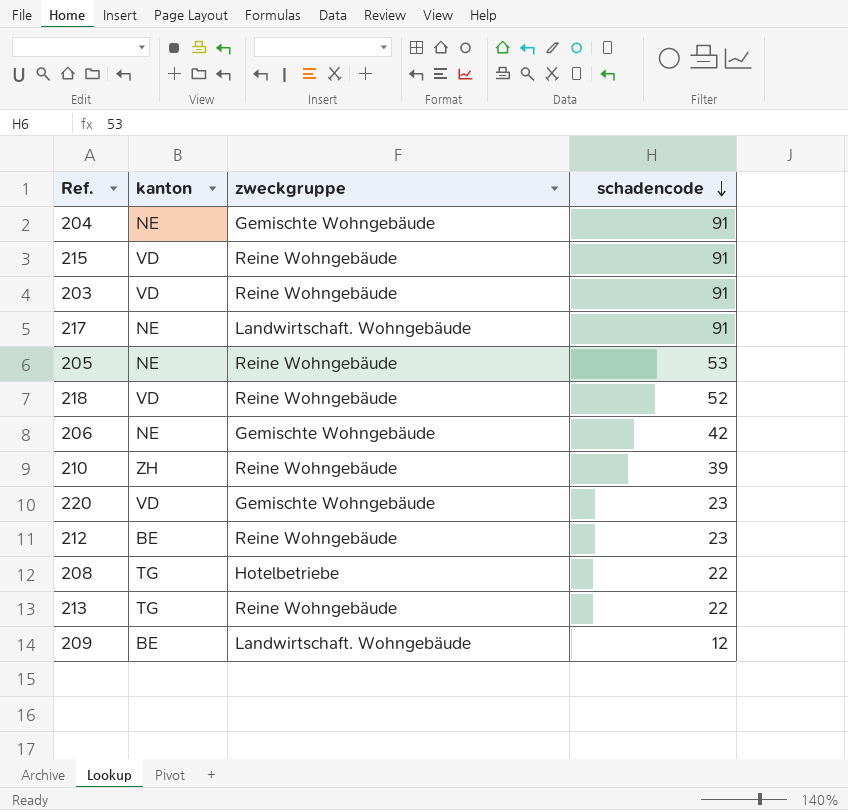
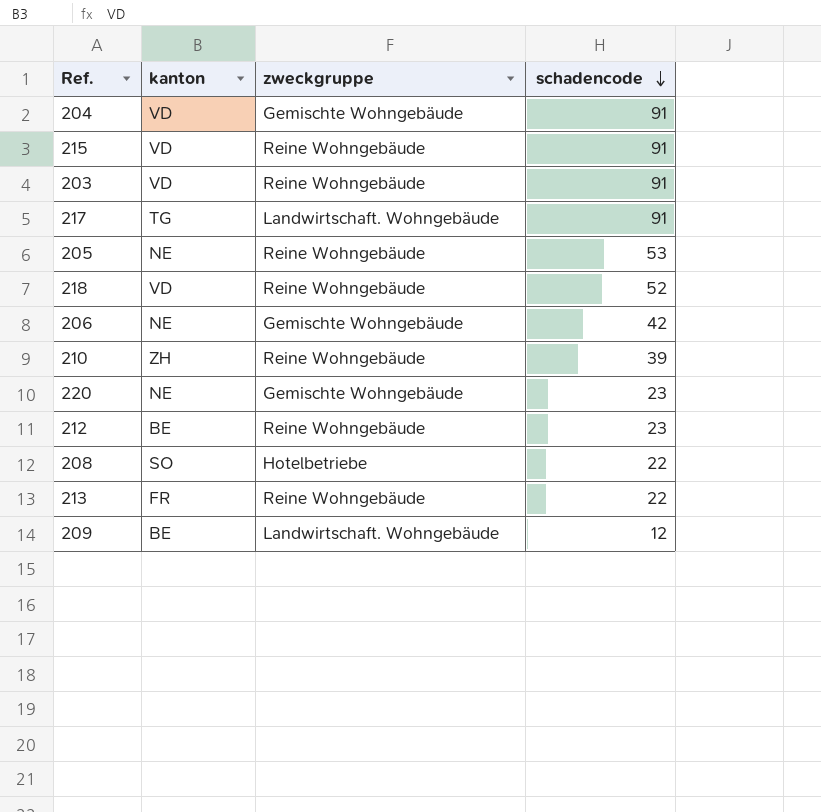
204 | kanton: NE -> VD
217 | kanton: NE -> TG
220 | kanton: VD -> NE
208 | kanton: TG -> SO
213 | kanton: TG -> FR

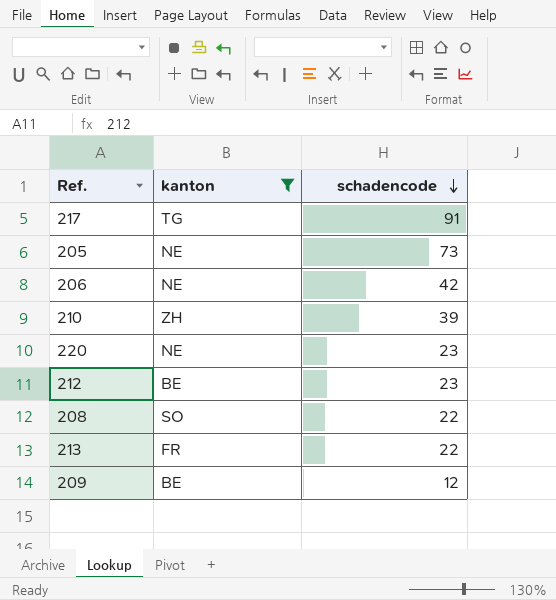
filter: none -> kanton != VD
column zweckgruppe | position: 3 -> none
205 | schadencode: 53 -> 73

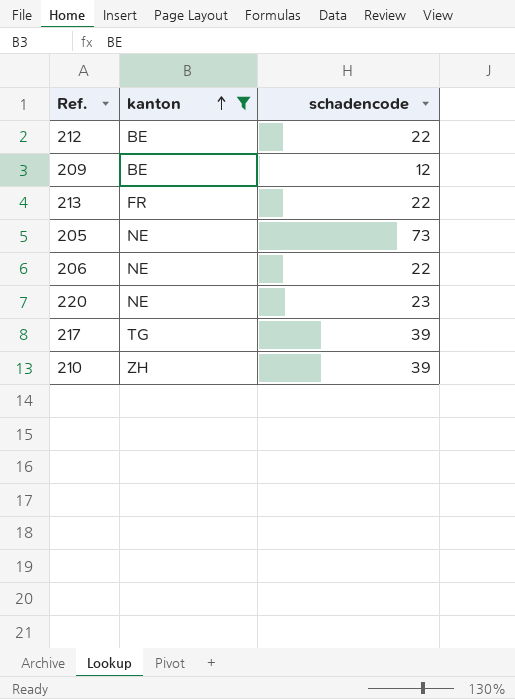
row order: schadencode descending -> kanton ascending
row 208: SO | 22 -> none
212 | schadencode: 23 -> 22
206 | schadencode: 42 -> 22
217 | schadencode: 91 -> 39

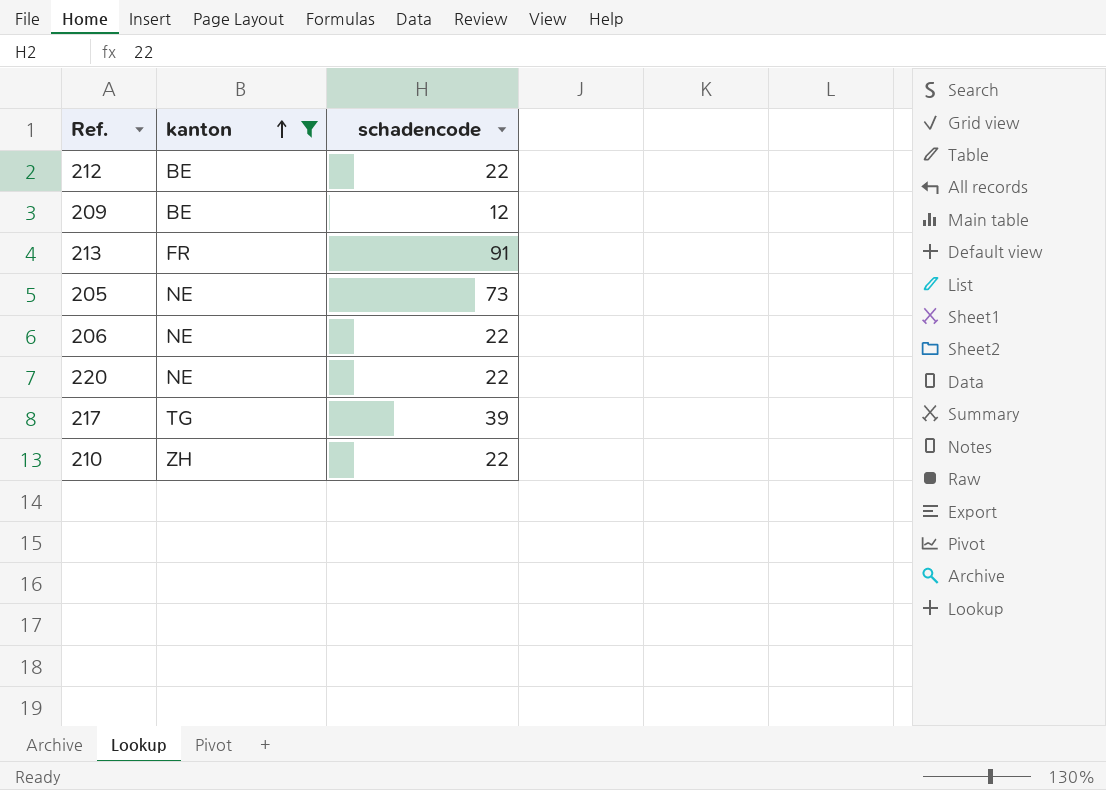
213 | schadencode: 22 -> 91
220 | schadencode: 23 -> 22
210 | schadencode: 39 -> 22

